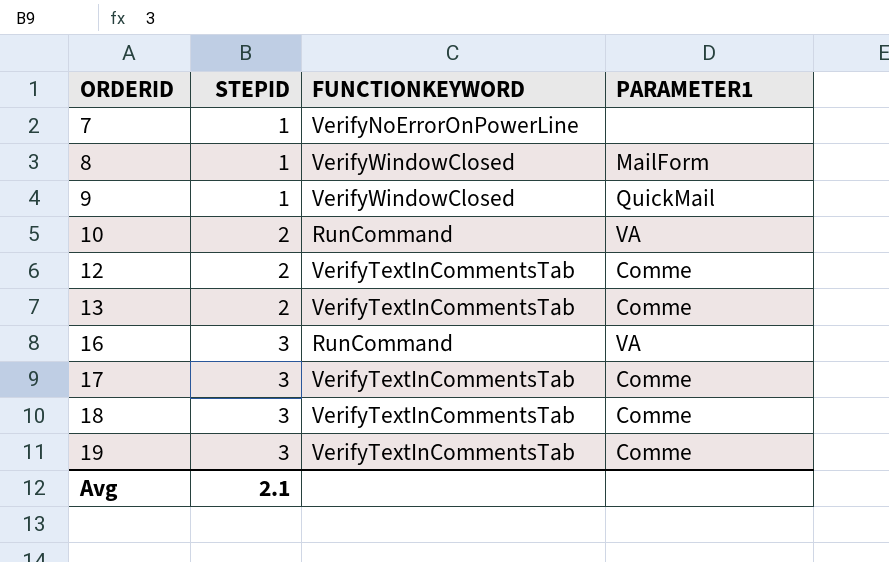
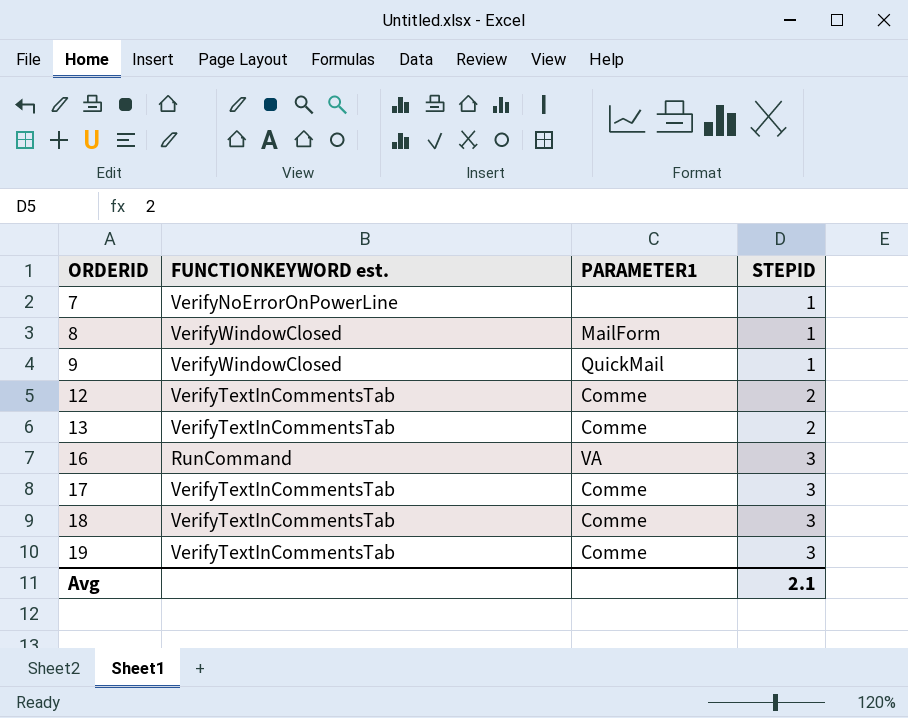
column name: FUNCTIONKEYWORD -> FUNCTIONKEYWORD est.
column STEPID | position: 2 -> 4
row 10: 2 | RunCommand | VA -> none

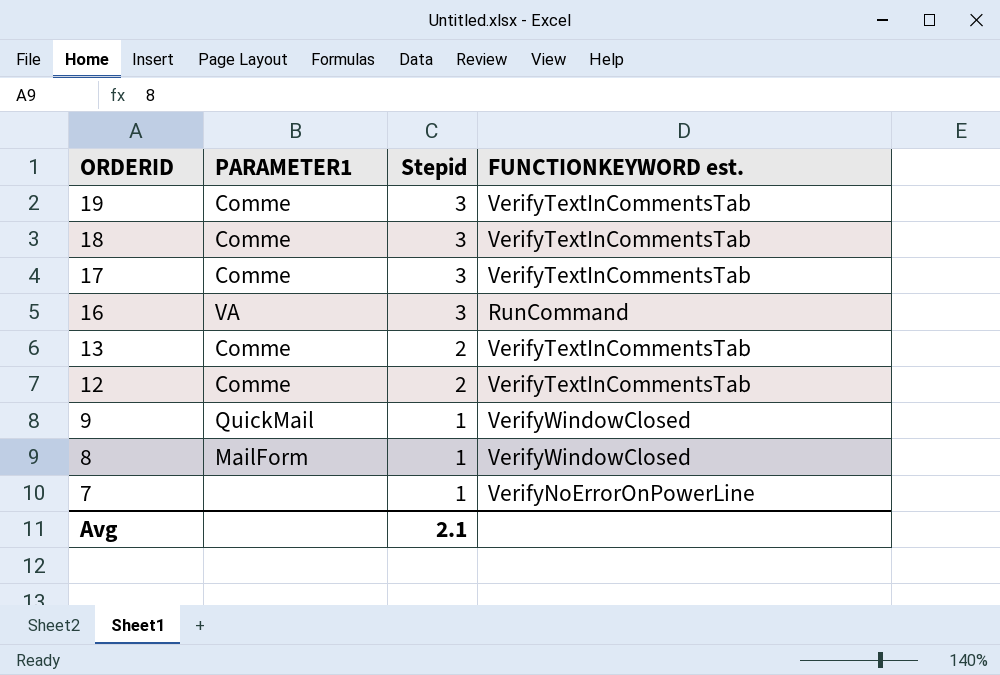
row order: ORDERID ascending -> ORDERID descending
column name: STEPID -> Stepid
column FUNCTIONKEYWORD est. | position: 2 -> 4

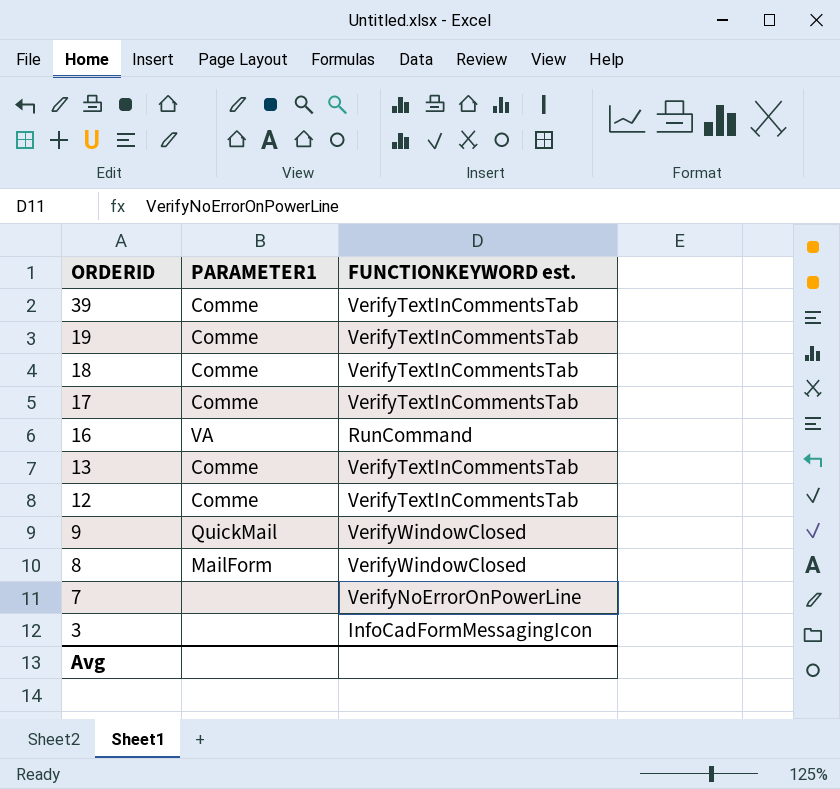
column Stepid | position: 3 -> none
row 39: none -> Comme | VerifyTextInCommentsTab
row 3: none -> none | InfoCadFormMessagingIcon

